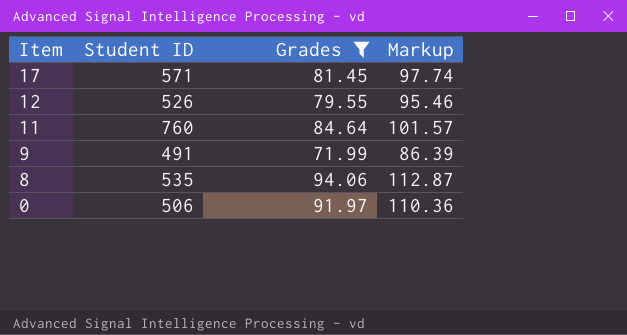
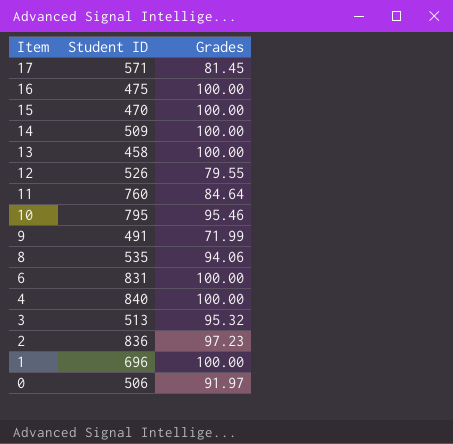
filter: Grades <= 94.06 -> none
column Markup | formula: [Grades] * 1.2 -> none

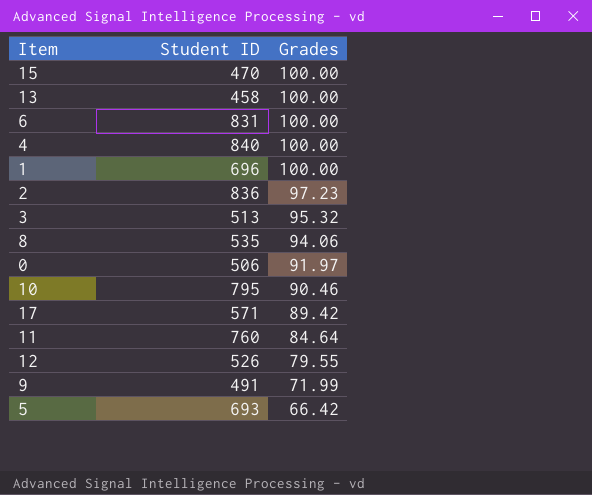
row order: Item descending -> Grades descending
row 16: 475 | 100.00 -> none
row 14: 509 | 100.00 -> none
10 | Grades: 95.46 -> 90.46
17 | Grades: 81.45 -> 89.42
row 5: none -> 693 | 66.42

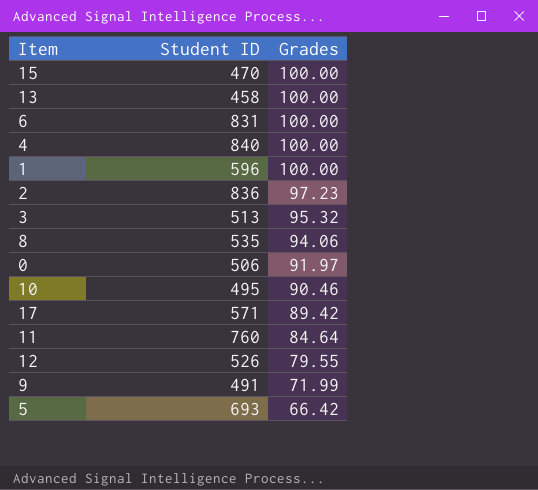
1 | Student ID: 696 -> 596
10 | Student ID: 795 -> 495

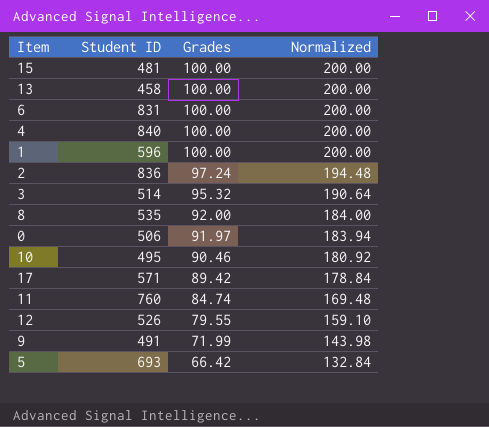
column Normalized | formula: none -> [Grades] * 2
15 | Student ID: 470 -> 481
2 | Grades: 97.23 -> 97.24
3 | Student ID: 513 -> 514
8 | Grades: 94.06 -> 92.00
11 | Grades: 84.64 -> 84.74

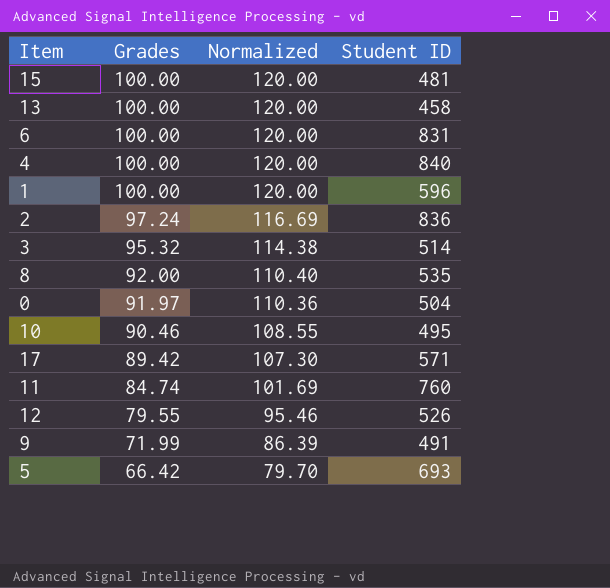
column Normalized | formula: [Grades] * 2 -> [Grades] * 1.2
column Student ID | position: 2 -> 4
0 | Student ID: 506 -> 504

